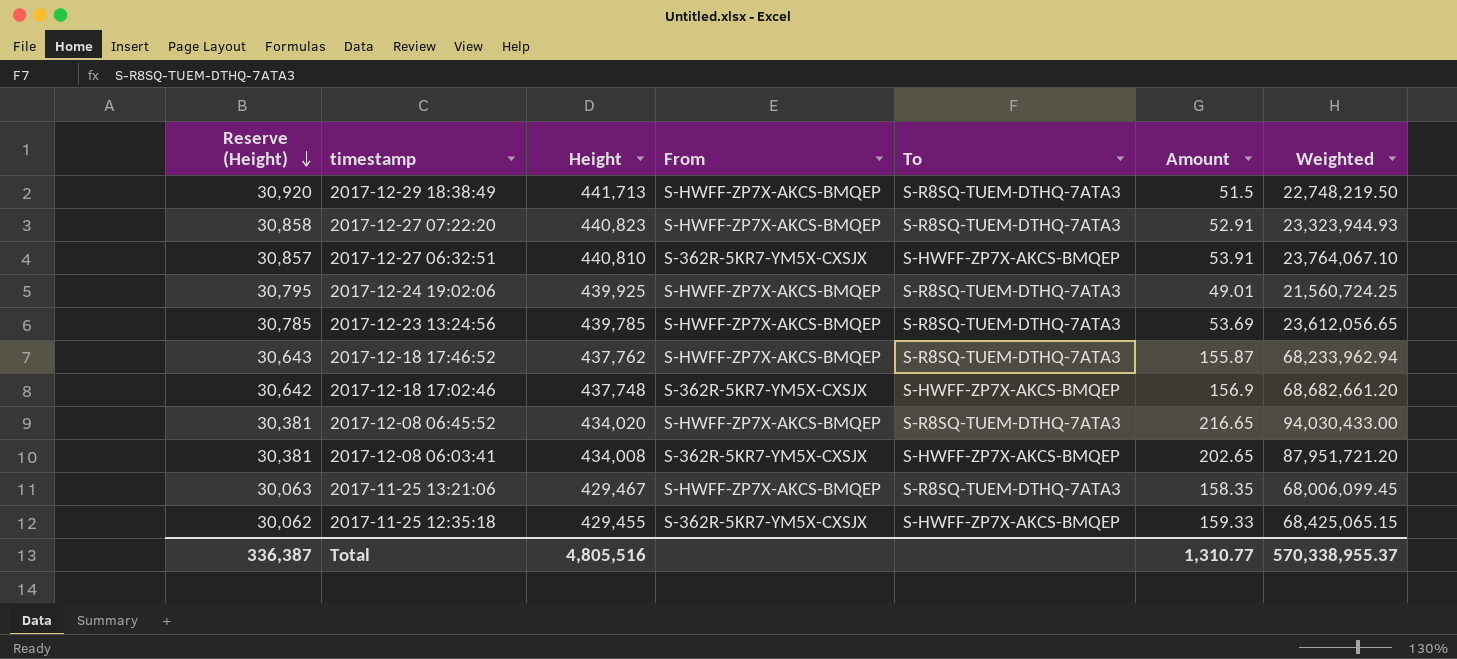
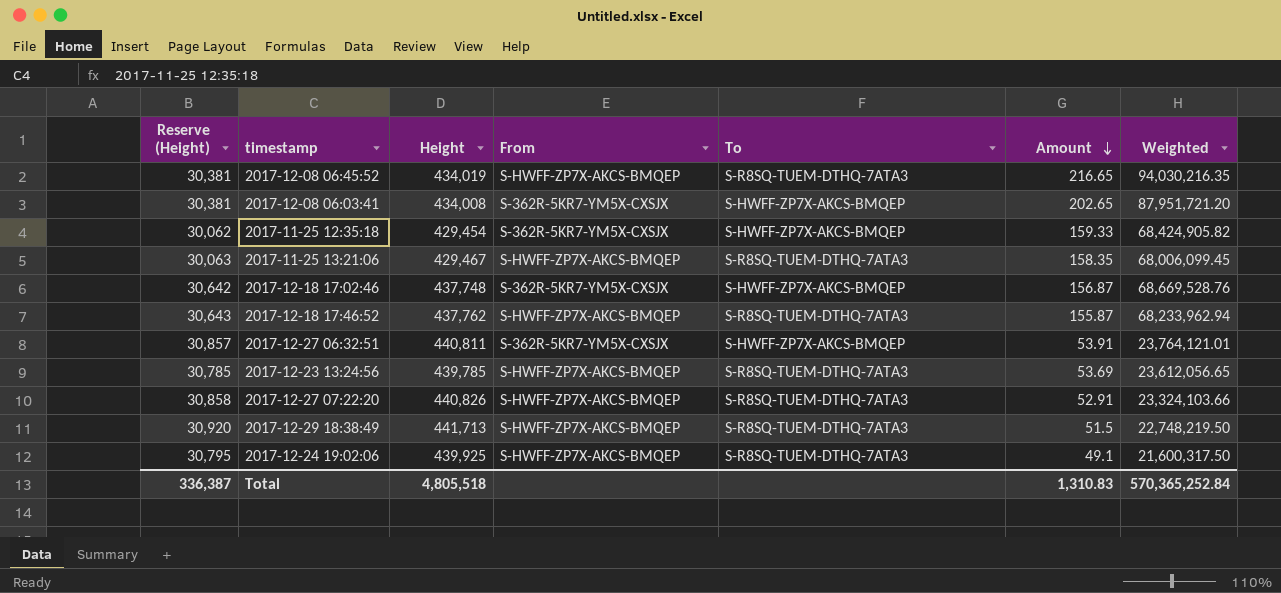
row order: Reserve (Height) descending -> Amount descending
2017-12-08 06:45:52 | Height: 434,020 -> 434,019
2017-12-08 06:45:52 | Weighted: 94,030,433.00 -> 94,030,216.35
2017-11-25 12:35:18 | Height: 429,455 -> 429,454
2017-11-25 12:35:18 | Weighted: 68,425,065.15 -> 68,424,905.82
2017-12-18 17:02:46 | Amount: 156.9 -> 156.87
2017-12-18 17:02:46 | Weighted: 68,682,661.20 -> 68,669,528.76
2017-12-27 06:32:51 | Height: 440,810 -> 440,811
2017-12-27 06:32:51 | Weighted: 23,764,067.10 -> 23,764,121.01
2017-12-27 07:22:20 | Height: 440,823 -> 440,826
2017-12-27 07:22:20 | Weighted: 23,323,944.93 -> 23,324,103.66
2017-12-24 19:02:06 | Amount: 49.01 -> 49.1
2017-12-24 19:02:06 | Weighted: 21,560,724.25 -> 21,600,317.50
Total | Height: 4,805,516 -> 4,805,518
Total | Amount: 1,310.77 -> 1,310.83
Total | Weighted: 570,338,955.37 -> 570,365,252.84

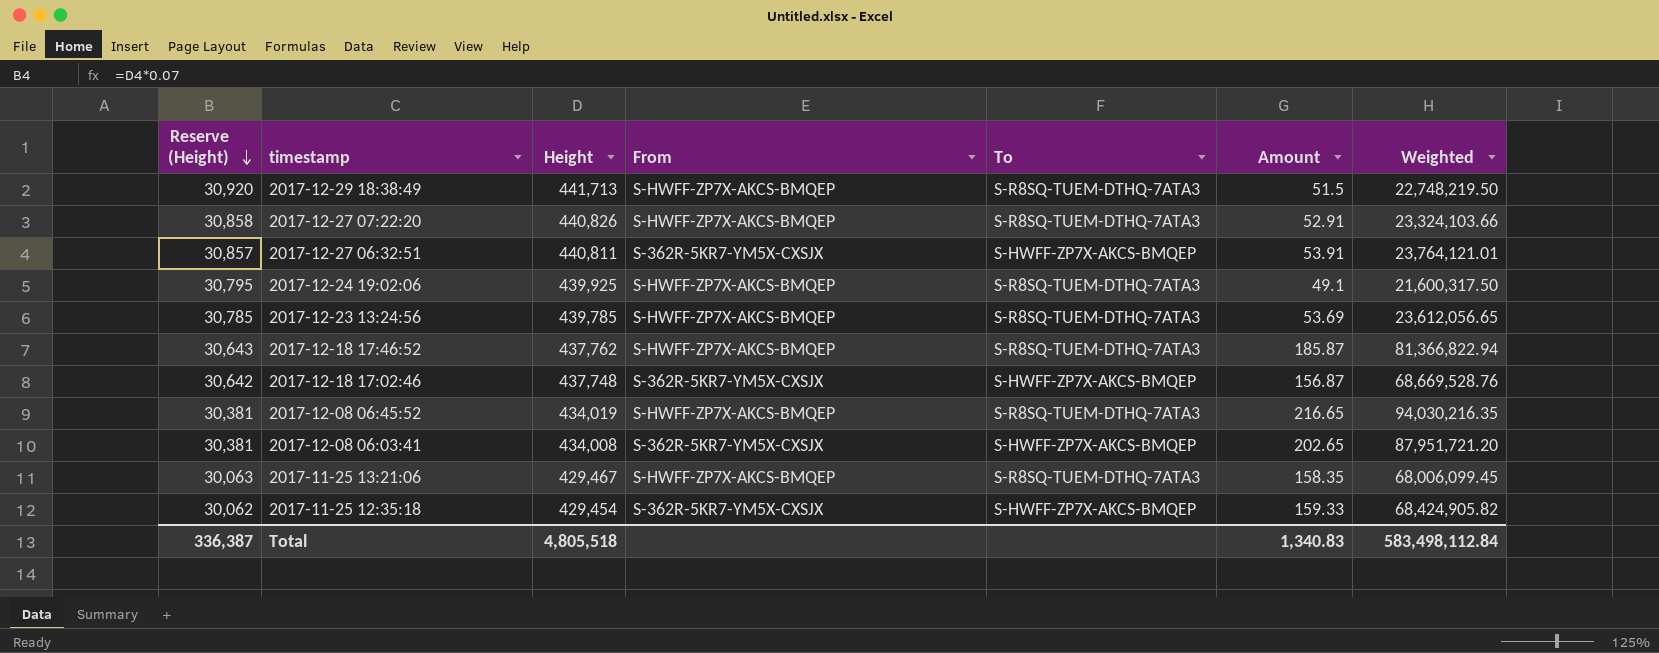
row order: Amount descending -> Reserve (Height) descending
2017-12-18 17:46:52 | Amount: 155.87 -> 185.87
2017-12-18 17:46:52 | Weighted: 68,233,962.94 -> 81,366,822.94
Total | Amount: 1,310.83 -> 1,340.83
Total | Weighted: 570,365,252.84 -> 583,498,112.84

